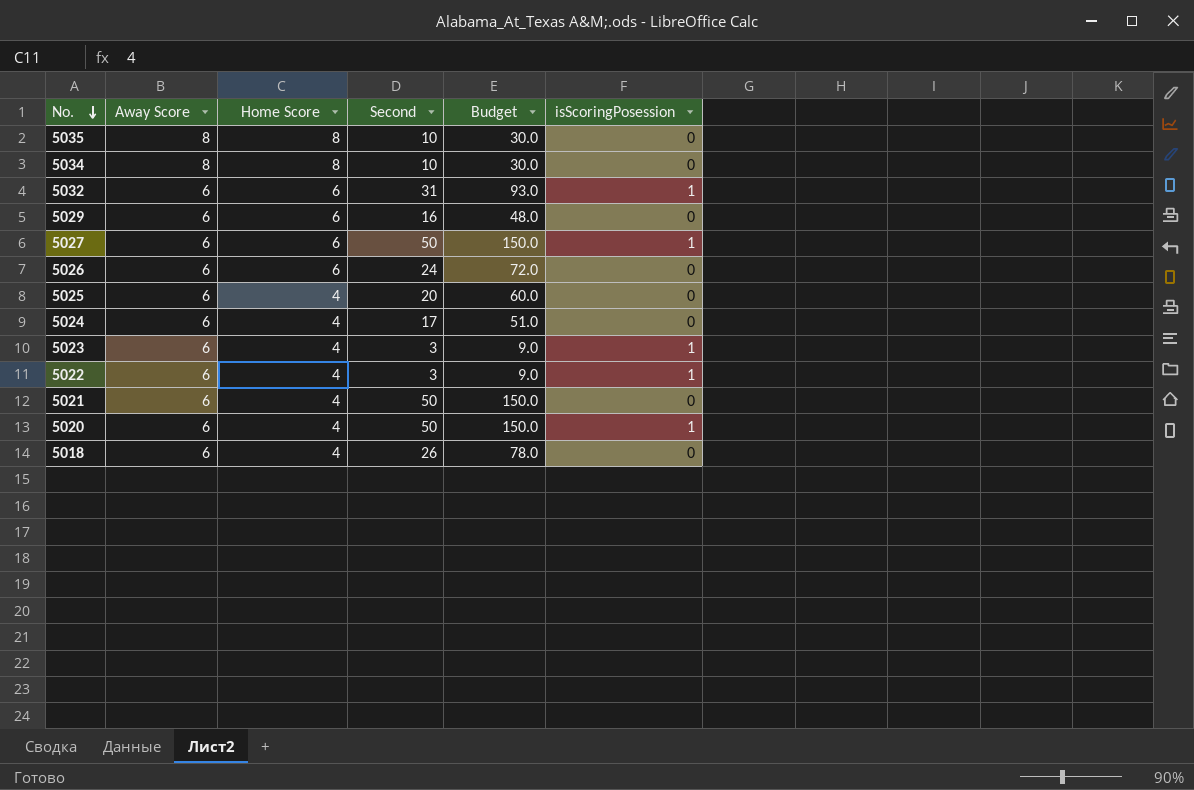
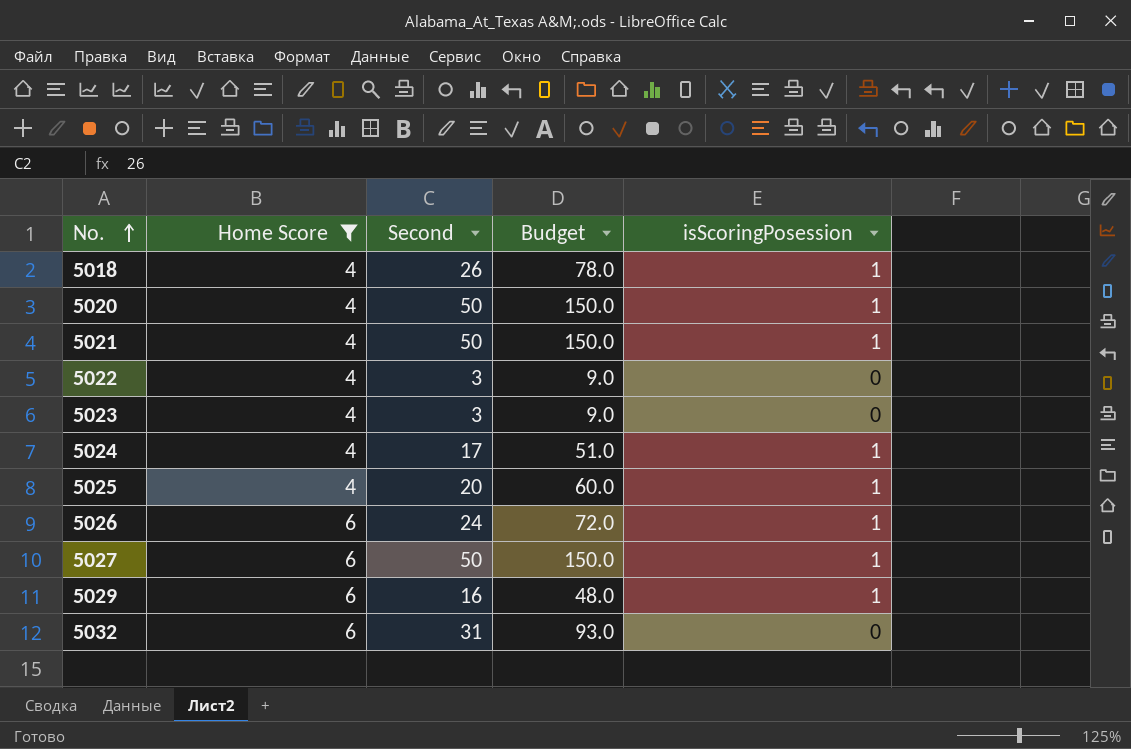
filter: none -> Home Score != 8
row order: No. descending -> No. ascending
column Away Score | position: 2 -> none
5018 | isScoringPosession: 0 -> 1
5021 | isScoringPosession: 0 -> 1
5022 | isScoringPosession: 1 -> 0
5023 | isScoringPosession: 1 -> 0
5024 | isScoringPosession: 0 -> 1
5025 | isScoringPosession: 0 -> 1
5026 | isScoringPosession: 0 -> 1
5029 | isScoringPosession: 0 -> 1
5032 | isScoringPosession: 1 -> 0

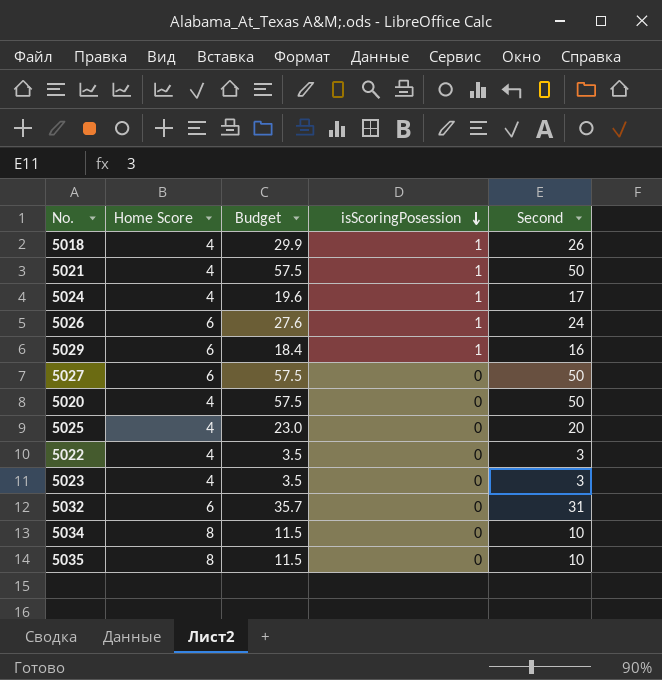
filter: Home Score != 8 -> none
row order: No. ascending -> isScoringPosession descending
column Budget | formula: [Second] * 3 -> [Second] * 1.15
column Second | position: 3 -> 5
5027 | isScoringPosession: 1 -> 0
5020 | isScoringPosession: 1 -> 0
5025 | isScoringPosession: 1 -> 0

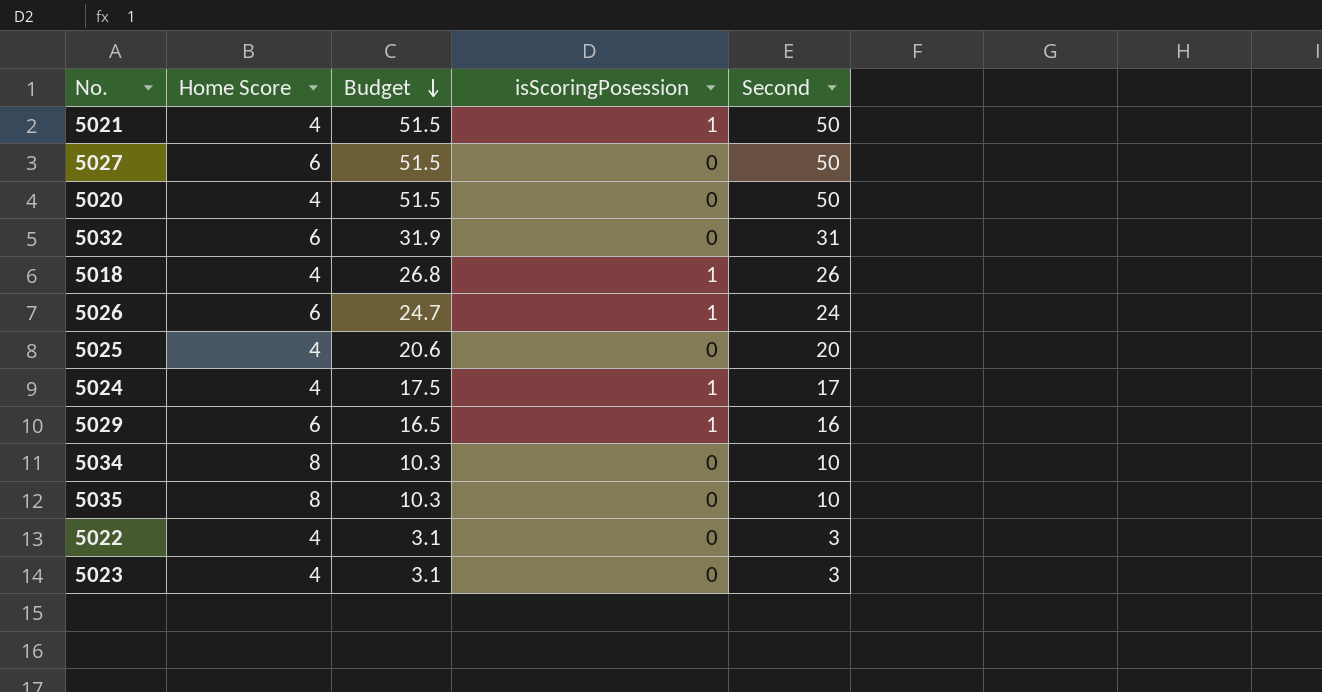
row order: isScoringPosession descending -> Budget descending
column Budget | formula: [Second] * 1.15 -> [Second] * 1.03

